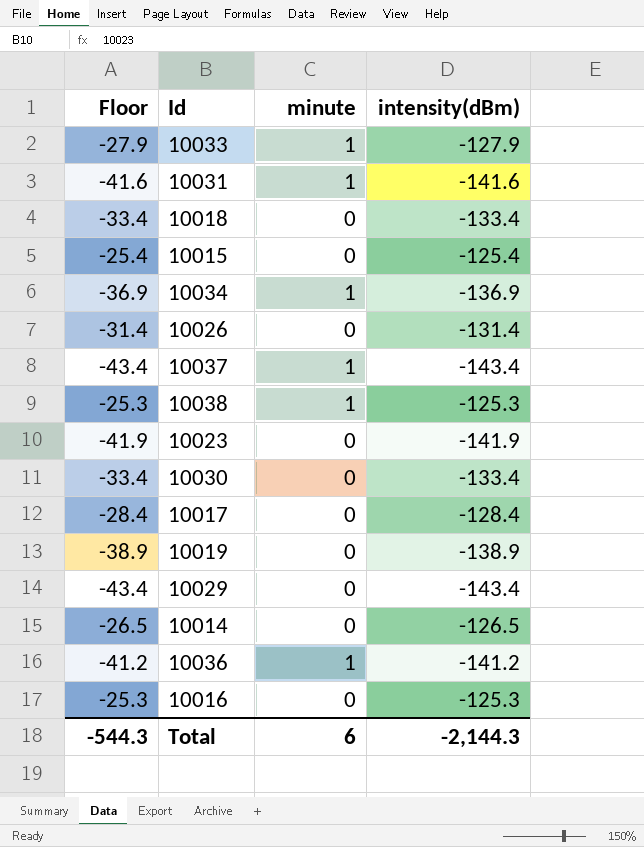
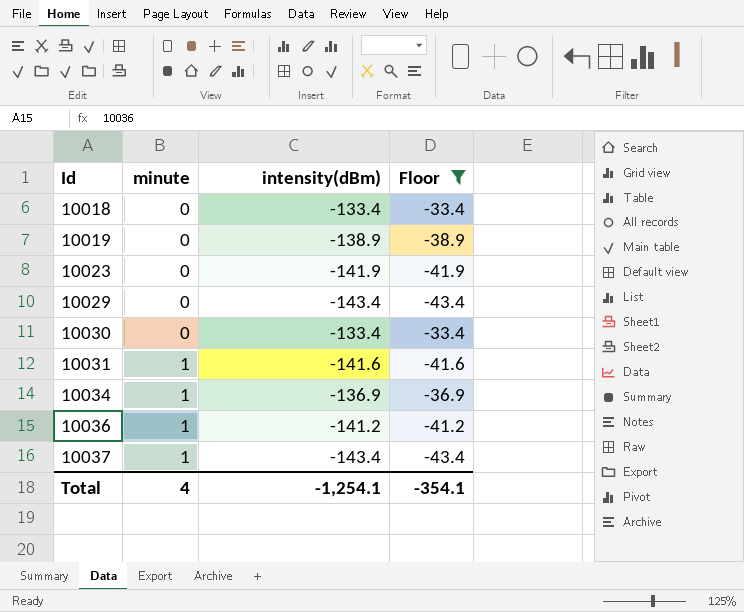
filter: none -> Floor <= -33.4
row order: none -> Id ascending
column Floor | position: 1 -> 4
Total | minute: 6 -> 4
Total | intensity(dBm): -2,144.3 -> -1,254.1
Total | Floor: -544.3 -> -354.1

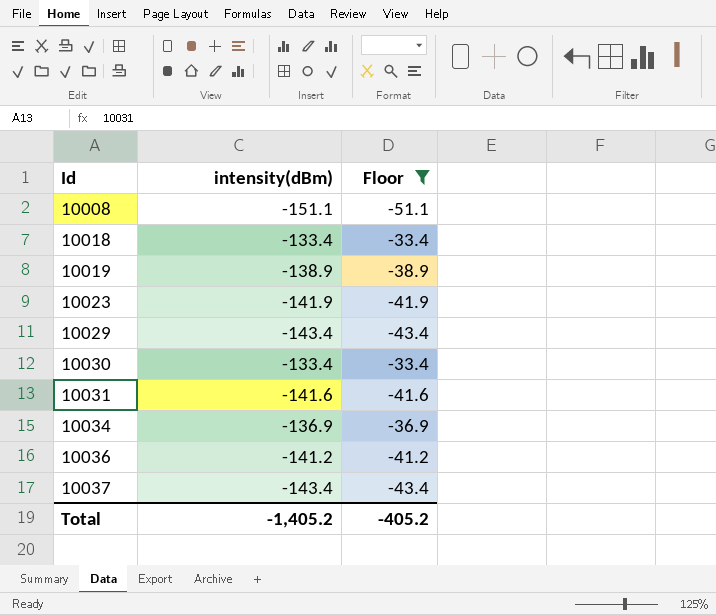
column minute | position: 2 -> none
row 10008: none -> -151.1 | -51.1
Total | intensity(dBm): -1,254.1 -> -1,405.2
Total | Floor: -354.1 -> -405.2

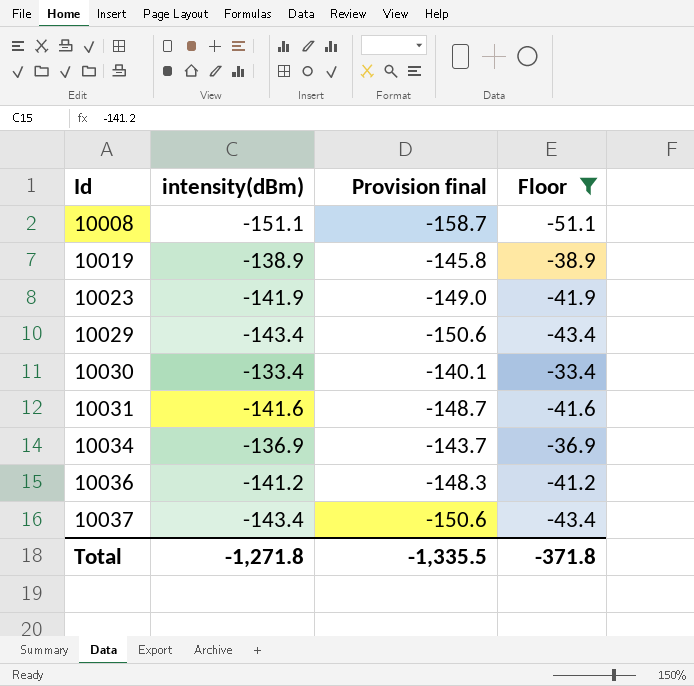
column Provision final | formula: none -> [intensity(dBm)] * 1.05
row 10018: -133.4 | -33.4 -> none
Total | intensity(dBm): -1,405.2 -> -1,271.8
Total | Floor: -405.2 -> -371.8

